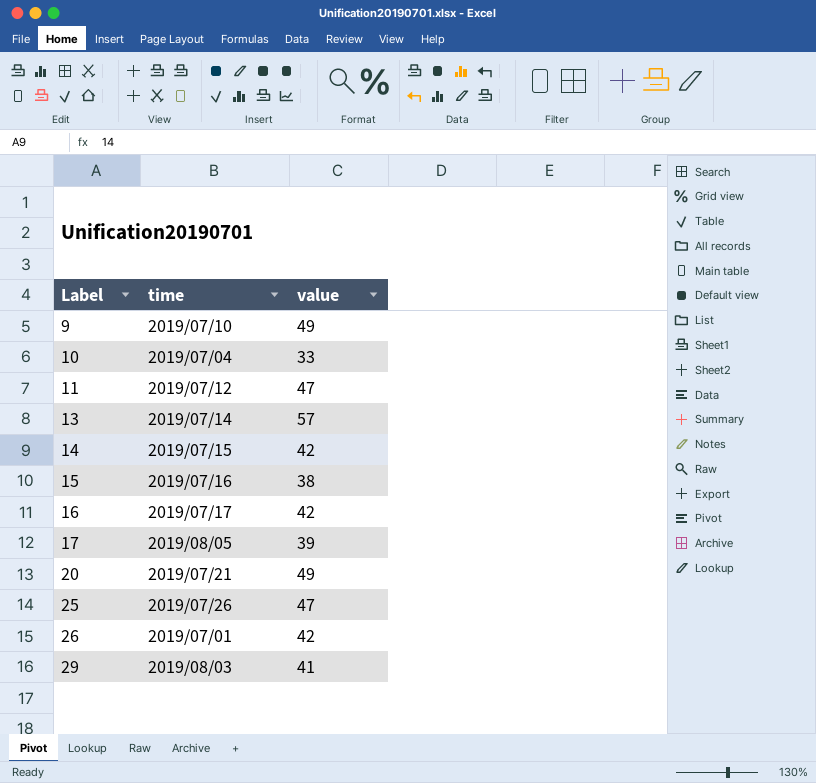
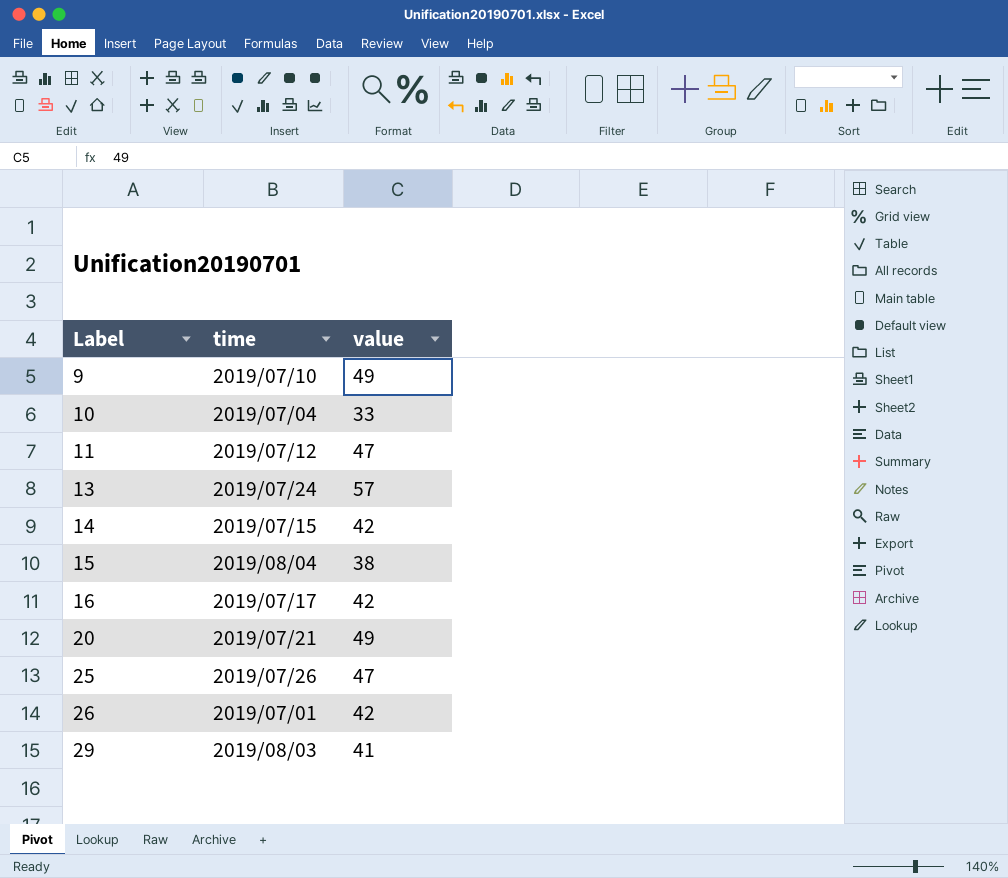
row 17: 2019/08/05 | 39 -> none
13 | time: 2019/07/14 -> 2019/07/24
15 | time: 2019/07/16 -> 2019/08/04

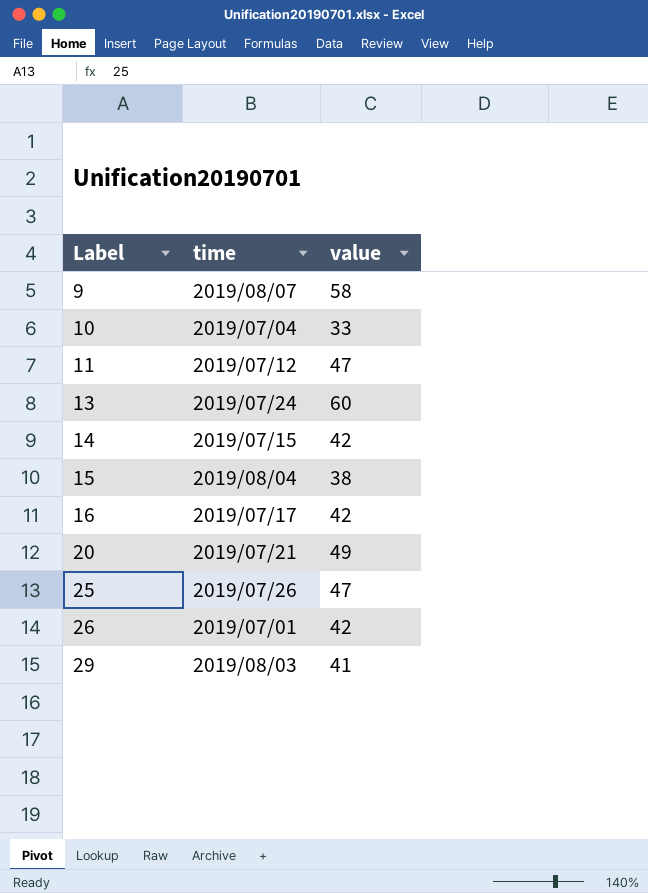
9 | time: 2019/07/10 -> 2019/08/07
9 | value: 49 -> 58
13 | value: 57 -> 60

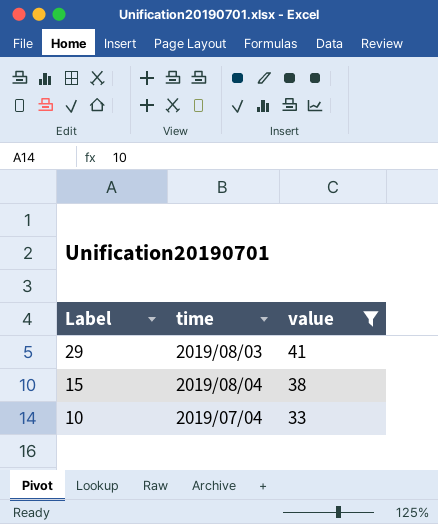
filter: none -> value <= 41
row order: Label ascending -> Label descending

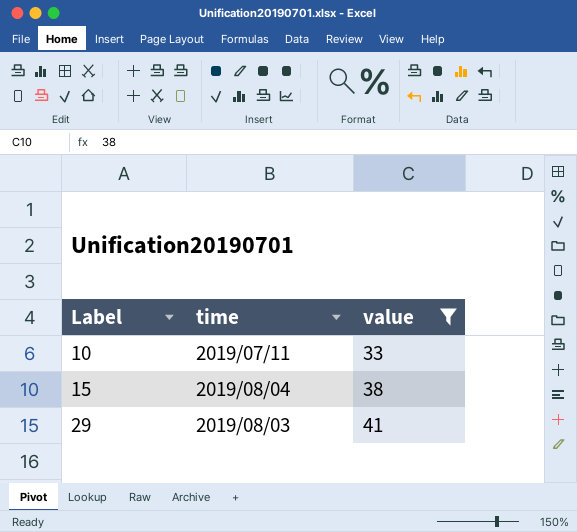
row order: Label descending -> Label ascending
10 | time: 2019/07/04 -> 2019/07/11

